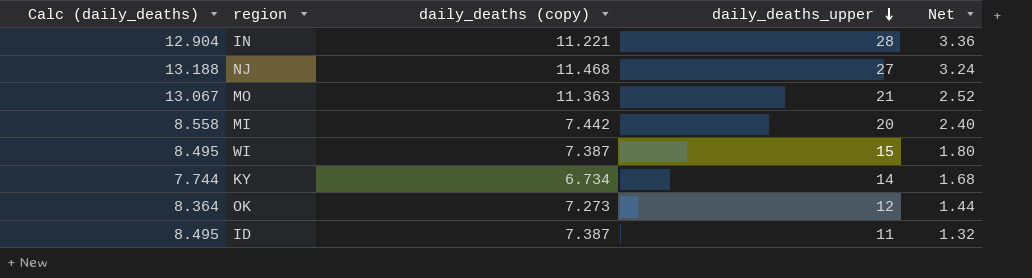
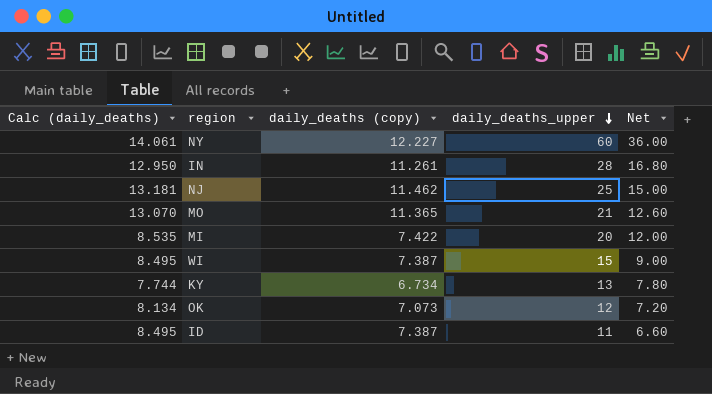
column Net | formula: [daily_deaths_upper] * 0.12 -> [daily_deaths_upper] * 0.6
row NY: none -> 14.061 | 12.227 | 60 | 36.00
IN | Calc (daily_deaths): 12.904 -> 12.950
IN | daily_deaths (copy): 11.221 -> 11.261
NJ | Calc (daily_deaths): 13.188 -> 13.181
NJ | daily_deaths (copy): 11.468 -> 11.462
NJ | daily_deaths_upper: 27 -> 25
MO | Calc (daily_deaths): 13.067 -> 13.070
MO | daily_deaths (copy): 11.363 -> 11.365
MI | Calc (daily_deaths): 8.558 -> 8.535
MI | daily_deaths (copy): 7.442 -> 7.422
KY | daily_deaths_upper: 14 -> 13
OK | Calc (daily_deaths): 8.364 -> 8.134
OK | daily_deaths (copy): 7.273 -> 7.073

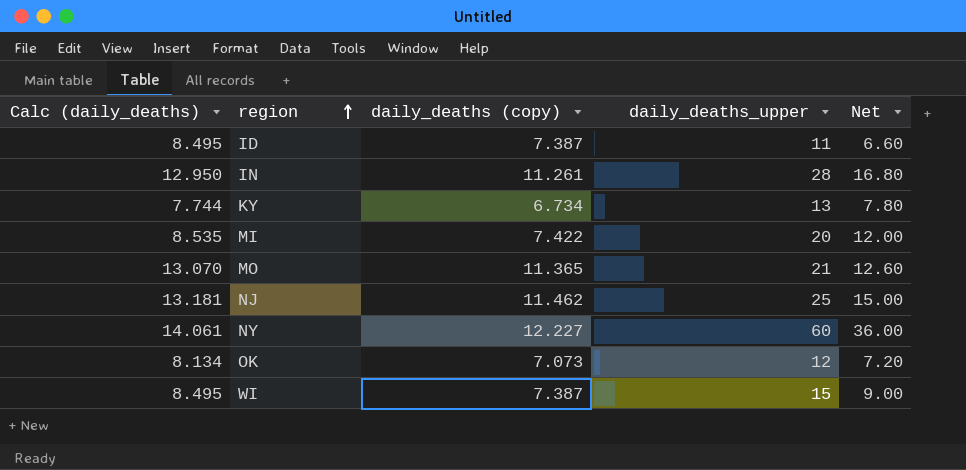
row order: daily_deaths_upper descending -> region ascending

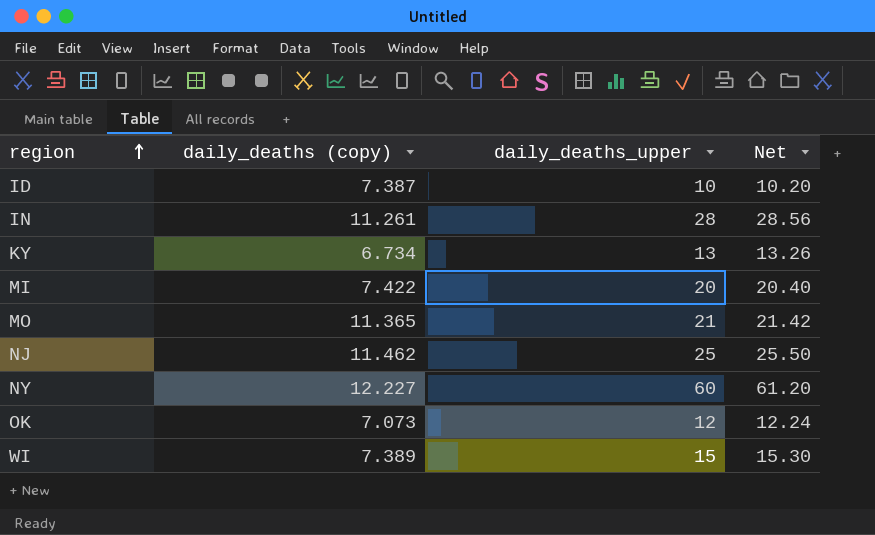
column Calc (daily_deaths) | formula: [daily_deaths (copy)] * 1.15 -> none
column Net | formula: [daily_deaths_upper] * 0.6 -> [daily_deaths_upper] * 1.02
ID | daily_deaths_upper: 11 -> 10
WI | daily_deaths (copy): 7.387 -> 7.389

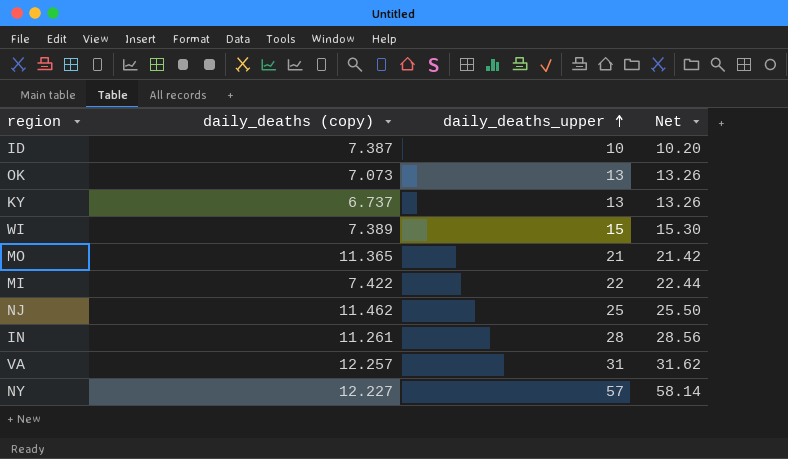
row order: region ascending -> daily_deaths_upper ascending
OK | daily_deaths_upper: 12 -> 13
OK | Net: 12.24 -> 13.26
KY | daily_deaths (copy): 6.734 -> 6.737
MI | daily_deaths_upper: 20 -> 22
MI | Net: 20.40 -> 22.44
row VA: none -> 12.257 | 31 | 31.62
NY | daily_deaths_upper: 60 -> 57
NY | Net: 61.20 -> 58.14

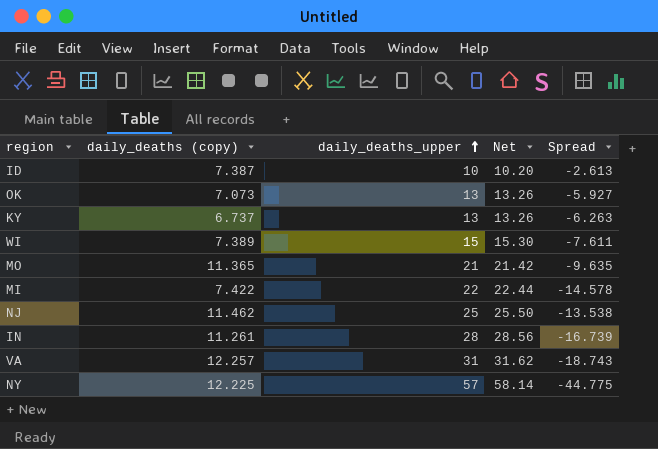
column Spread | formula: none -> [daily_deaths (copy)] - [daily_deaths_upper]
NY | daily_deaths (copy): 12.227 -> 12.225

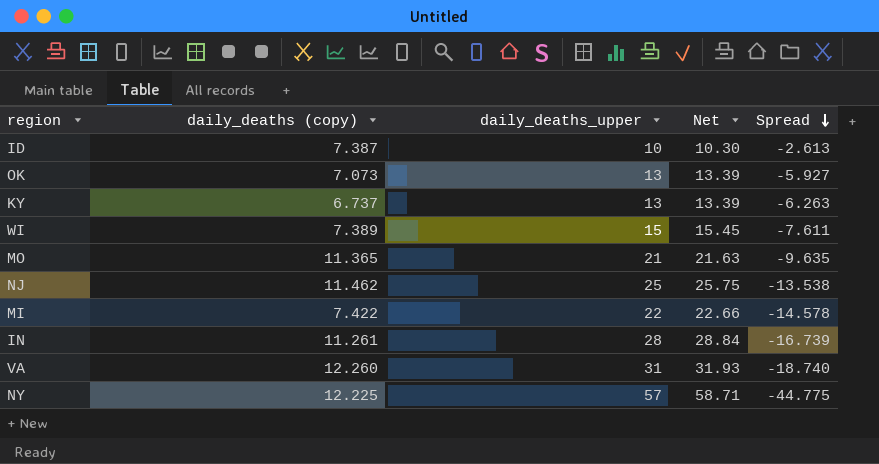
row order: daily_deaths_upper ascending -> Spread descending
column Net | formula: [daily_deaths_upper] * 1.02 -> [daily_deaths_upper] * 1.03
VA | daily_deaths (copy): 12.257 -> 12.260
VA | Spread: -18.743 -> -18.740

